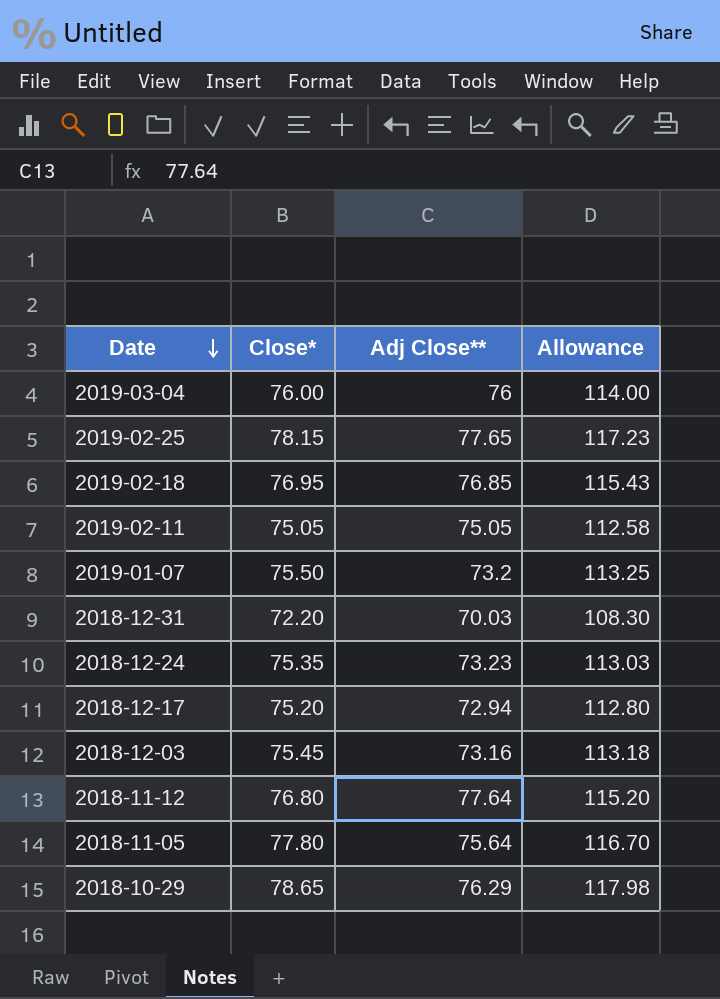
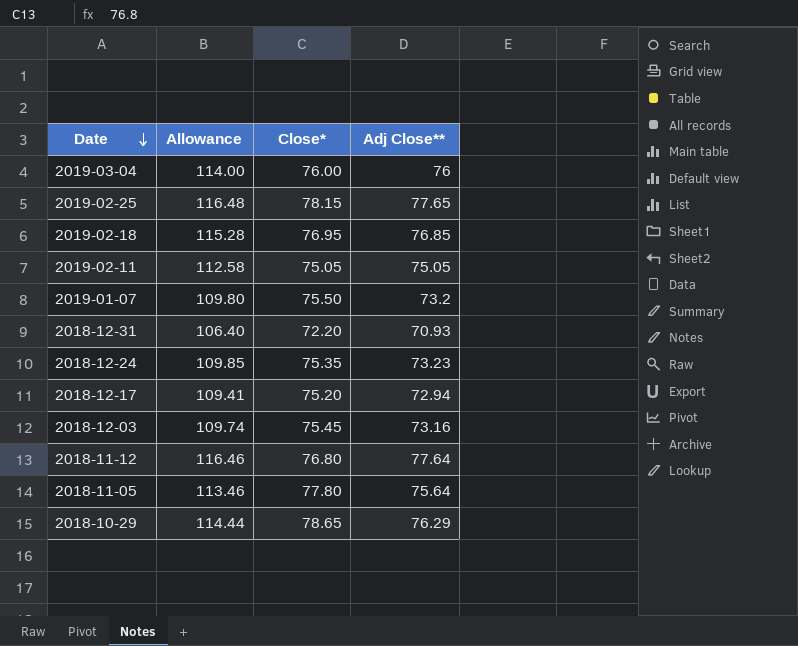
column Allowance | formula: [Close*] * 1.5 -> [Adj Close**] * 1.5
column Allowance | position: 4 -> 2
2018-12-31 | Adj Close**: 70.03 -> 70.93

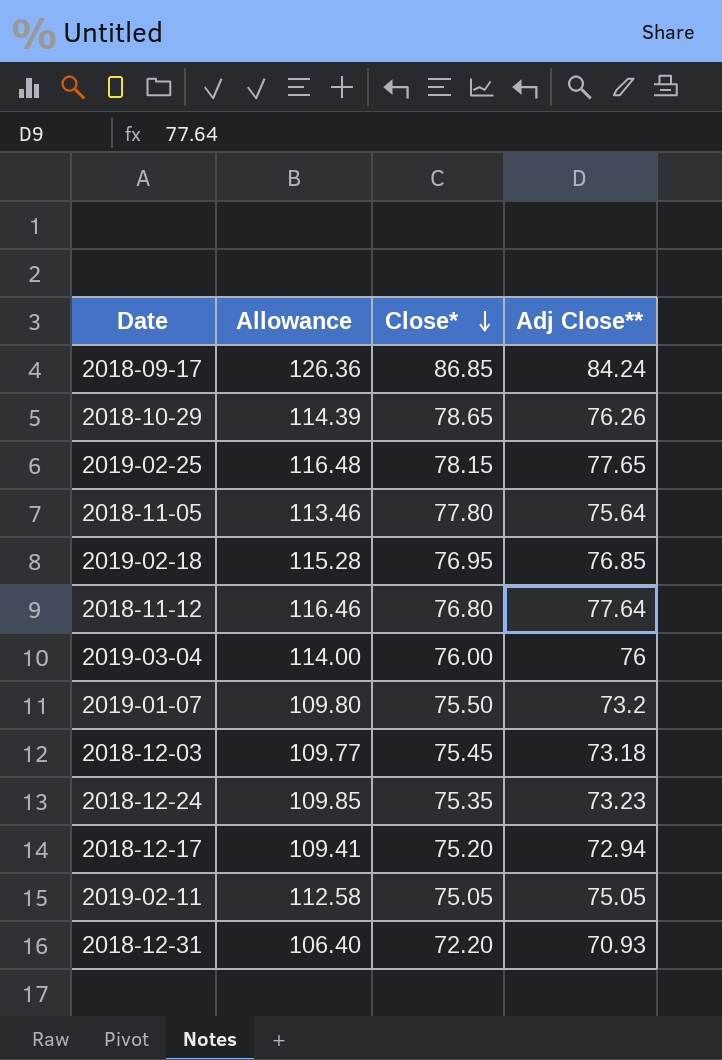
row order: Date descending -> Close* descending
row 2018-09-17: none -> 126.36 | 86.85 | 84.24
2018-10-29 | Allowance: 114.44 -> 114.39
2018-10-29 | Adj Close**: 76.29 -> 76.26
2018-12-03 | Allowance: 109.74 -> 109.77
2018-12-03 | Adj Close**: 73.16 -> 73.18

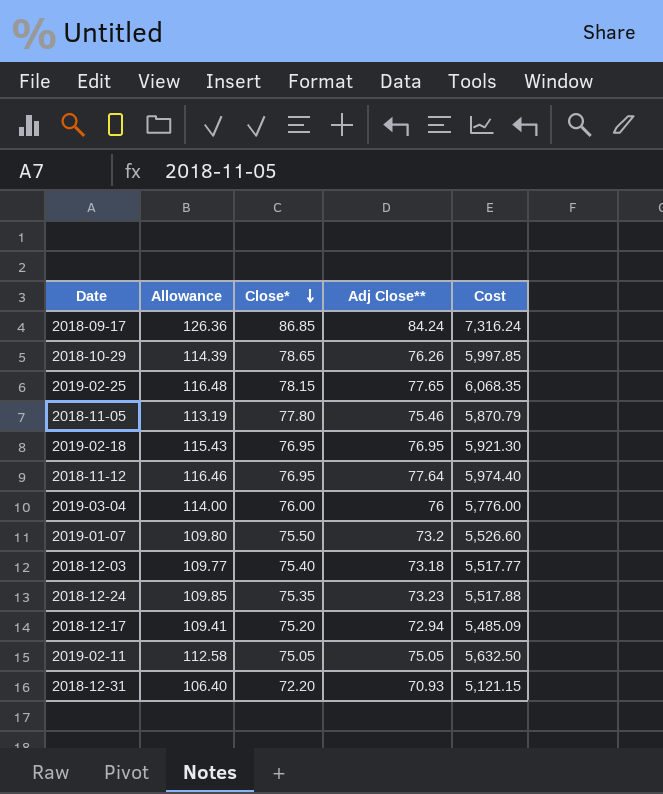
column Cost | formula: none -> [Close*] * [Adj Close**]
2018-11-05 | Allowance: 113.46 -> 113.19
2018-11-05 | Adj Close**: 75.64 -> 75.46
2019-02-18 | Allowance: 115.28 -> 115.43
2019-02-18 | Adj Close**: 76.85 -> 76.95
2018-11-12 | Close*: 76.80 -> 76.95
2018-12-03 | Close*: 75.45 -> 75.40

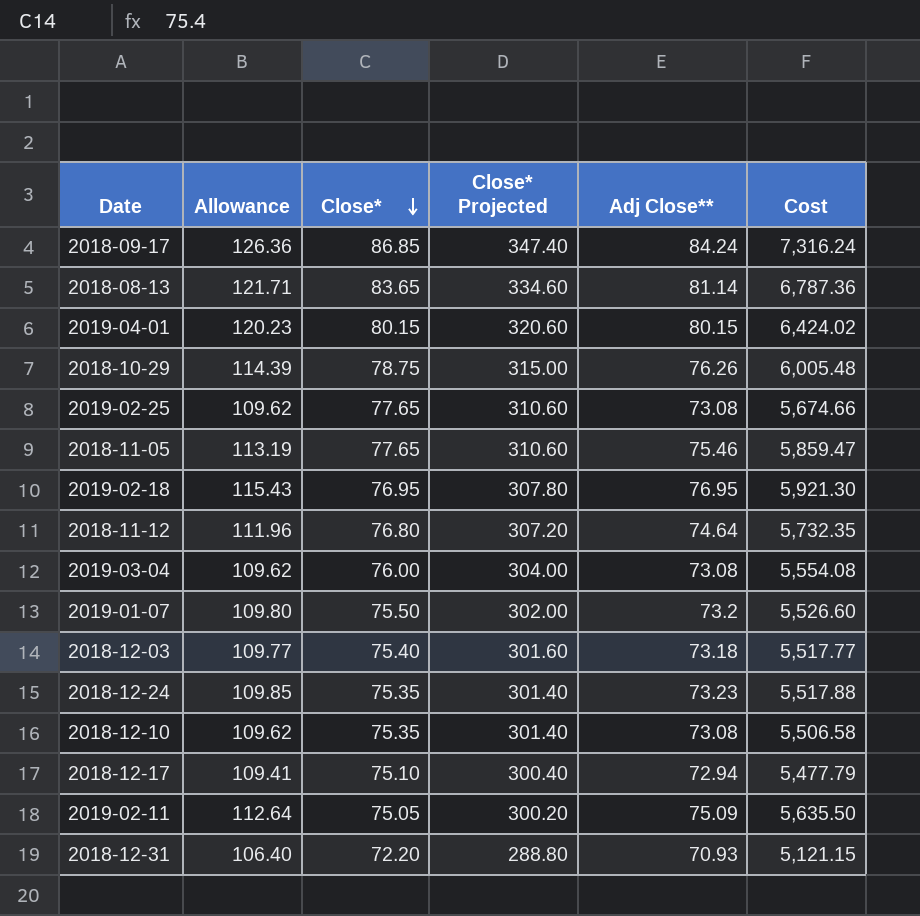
column Close* Projected | formula: none -> [Close*] * 4
row 2018-08-13: none -> 121.71 | 83.65 | 334.60 | 81.14 | 6,787.36
row 2019-04-01: none -> 120.23 | 80.15 | 320.60 | 80.15 | 6,424.02
2018-10-29 | Close*: 78.65 -> 78.75
2018-10-29 | Cost: 5,997.85 -> 6,005.48
2019-02-25 | Allowance: 116.48 -> 109.62
2019-02-25 | Close*: 78.15 -> 77.65
2019-02-25 | Adj Close**: 77.65 -> 73.08
2019-02-25 | Cost: 6,068.35 -> 5,674.66
2018-11-05 | Close*: 77.80 -> 77.65
2018-11-05 | Cost: 5,870.79 -> 5,859.47
2018-11-12 | Allowance: 116.46 -> 111.96
2018-11-12 | Close*: 76.95 -> 76.80
2018-11-12 | Adj Close**: 77.64 -> 74.64
2018-11-12 | Cost: 5,974.40 -> 5,732.35
2019-03-04 | Allowance: 114.00 -> 109.62
2019-03-04 | Adj Close**: 76 -> 73.08
2019-03-04 | Cost: 5,776.00 -> 5,554.08
row 2018-12-10: none -> 109.62 | 75.35 | 301.40 | 73.08 | 5,506.58
2018-12-17 | Close*: 75.20 -> 75.10
2018-12-17 | Cost: 5,485.09 -> 5,477.79
2019-02-11 | Allowance: 112.58 -> 112.64
2019-02-11 | Adj Close**: 75.05 -> 75.09
2019-02-11 | Cost: 5,632.50 -> 5,635.50

